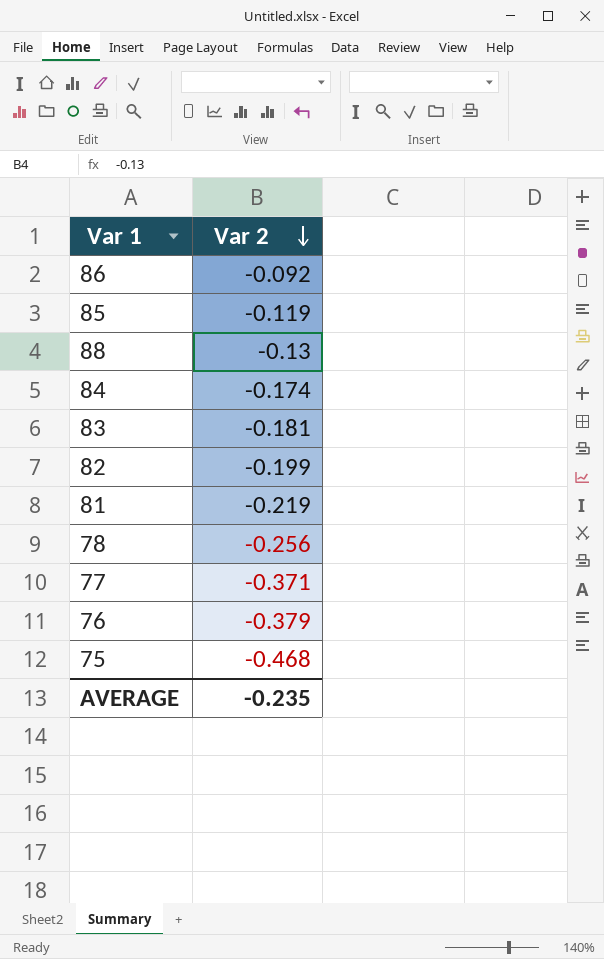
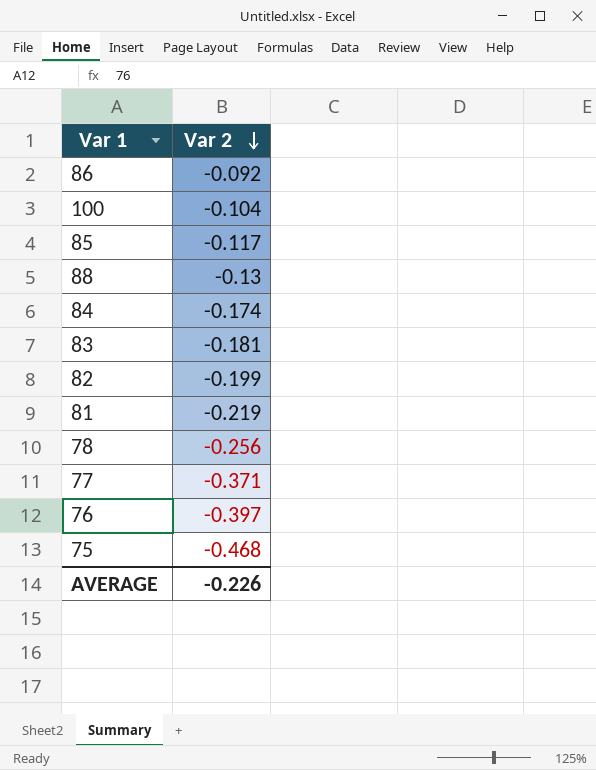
row 100: none -> -0.104
85 | Var 2: -0.119 -> -0.117
76 | Var 2: -0.379 -> -0.397
AVERAGE | Var 2: -0.235 -> -0.226

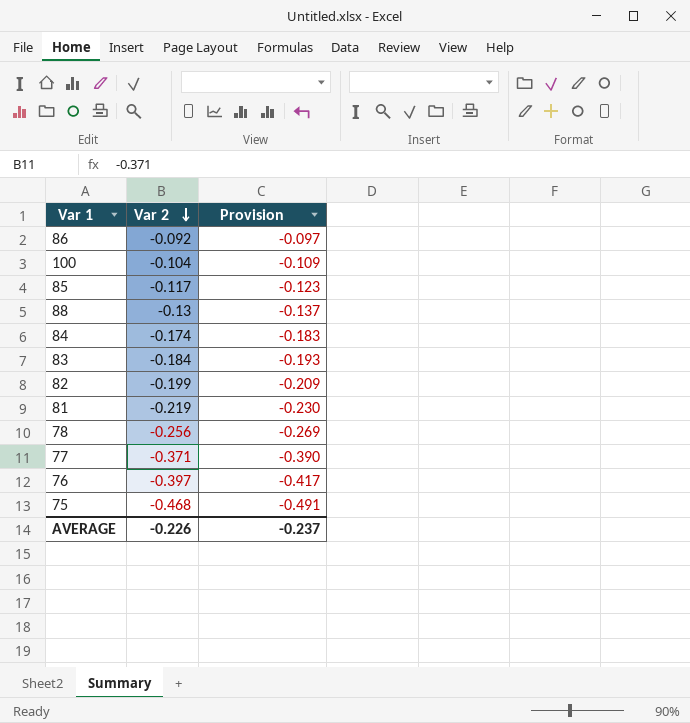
column Provision | formula: none -> [Var 2] * 1.05
83 | Var 2: -0.181 -> -0.184

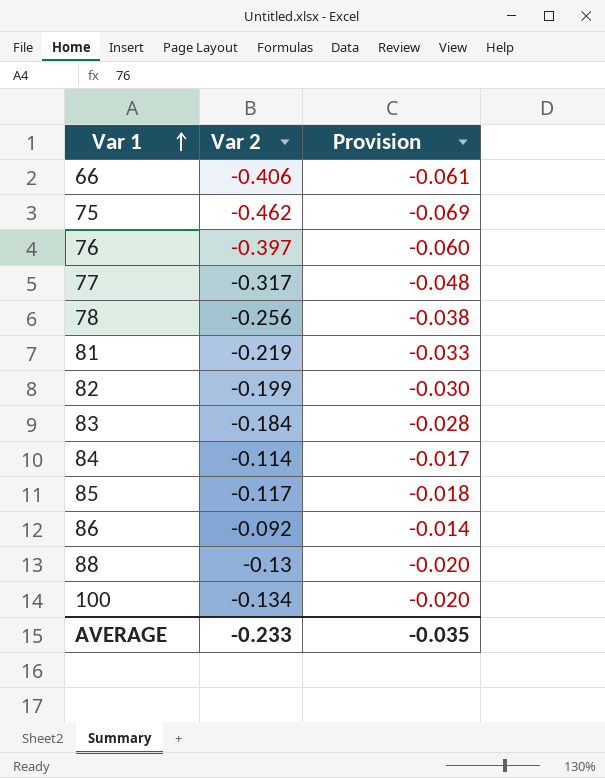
row order: Var 2 descending -> Var 1 ascending
column Provision | formula: [Var 2] * 1.05 -> [Var 2] * 0.15
row 66: none -> -0.406 | -0.061
75 | Var 2: -0.468 -> -0.462
77 | Var 2: -0.371 -> -0.317
84 | Var 2: -0.174 -> -0.114
100 | Var 2: -0.104 -> -0.134
AVERAGE | Var 2: -0.226 -> -0.233
AVERAGE | Provision: -0.237 -> -0.035

